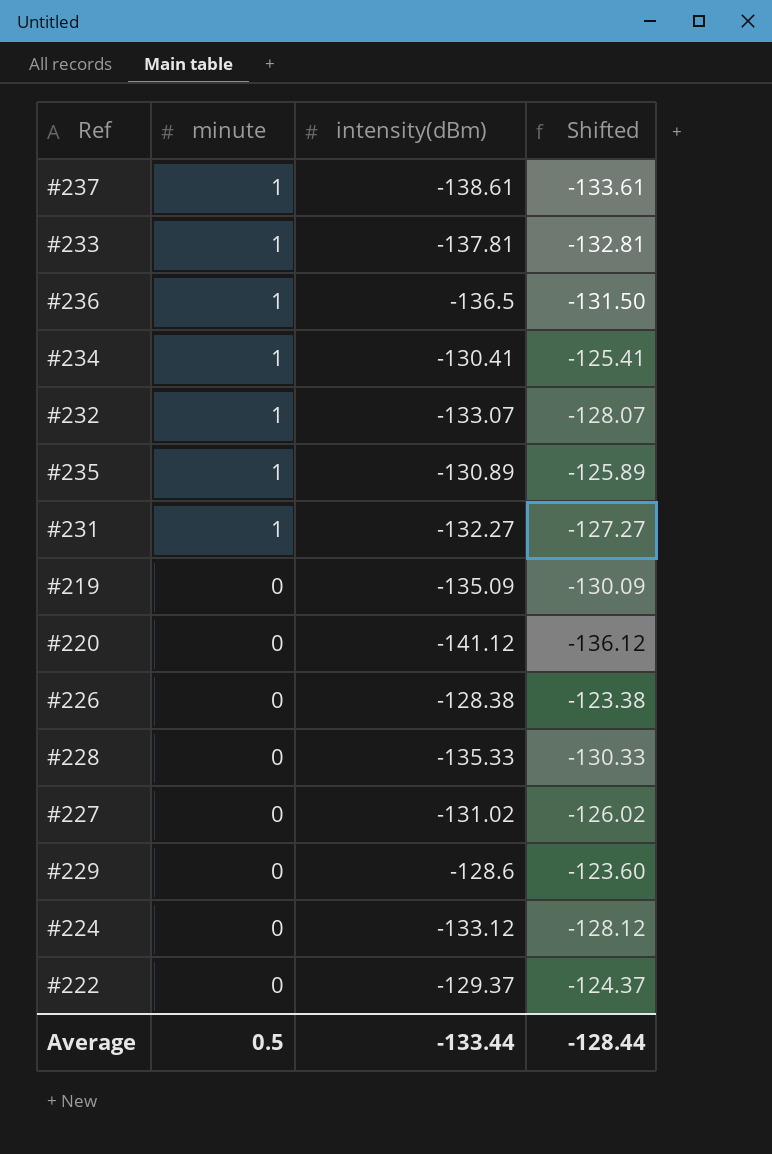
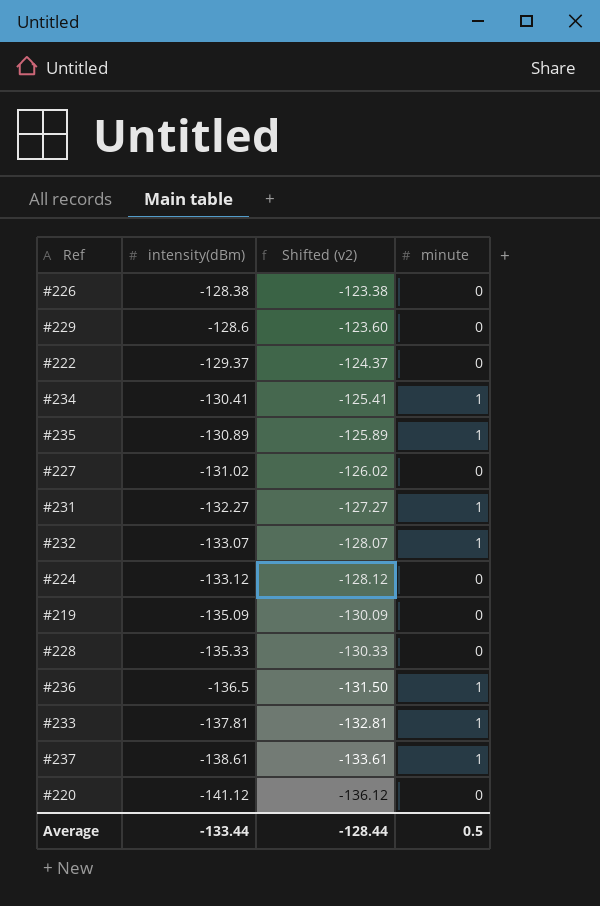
row order: minute descending -> intensity(dBm) descending
column name: Shifted -> Shifted (v2)
column minute | position: 2 -> 4

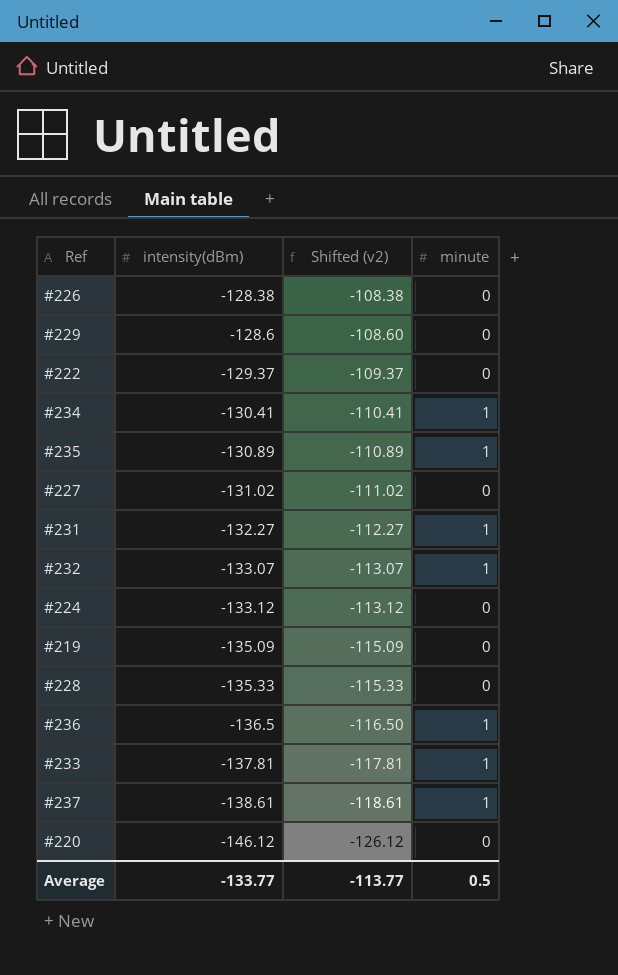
column Shifted (v2) | formula: [intensity(dBm)] + 5 -> [intensity(dBm)] + 20
#220 | intensity(dBm): -141.12 -> -146.12
Average | intensity(dBm): -133.44 -> -133.77
Average | Shifted (v2): -128.44 -> -113.77

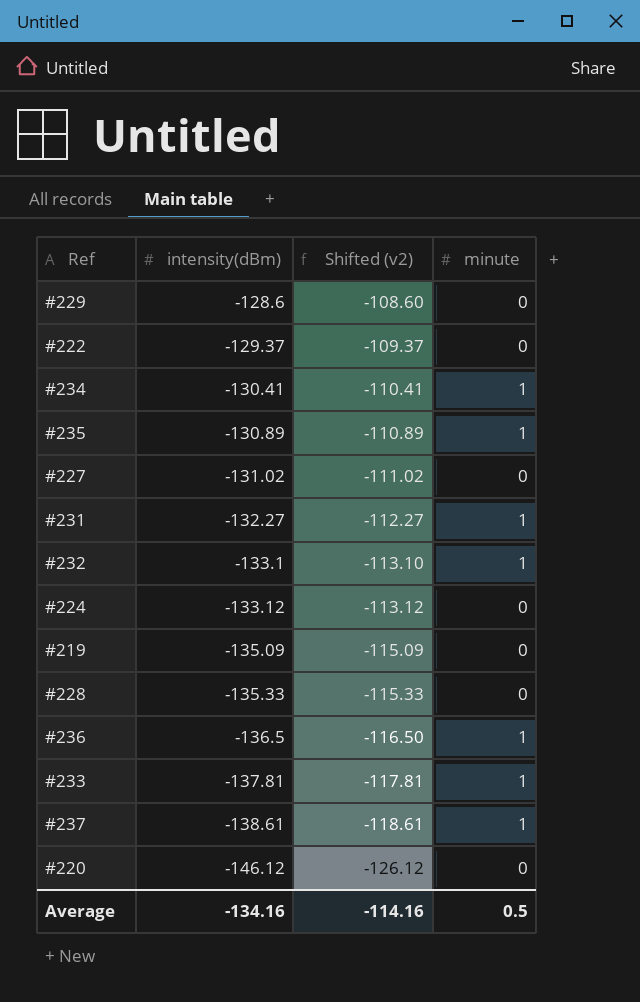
row #226: -128.38 | -108.38 | 0 -> none
#232 | intensity(dBm): -133.07 -> -133.1
#232 | Shifted (v2): -113.07 -> -113.10
Average | intensity(dBm): -133.77 -> -134.16
Average | Shifted (v2): -113.77 -> -114.16

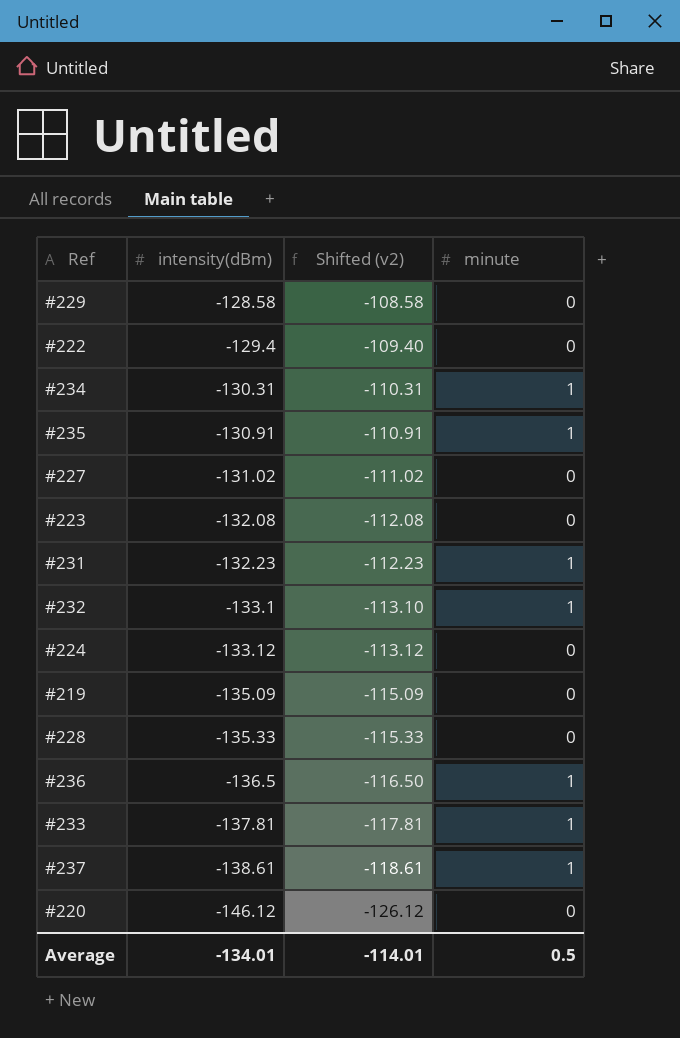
#229 | intensity(dBm): -128.6 -> -128.58
#229 | Shifted (v2): -108.60 -> -108.58
#222 | intensity(dBm): -129.37 -> -129.4
#222 | Shifted (v2): -109.37 -> -109.40
#234 | intensity(dBm): -130.41 -> -130.31
#234 | Shifted (v2): -110.41 -> -110.31
#235 | intensity(dBm): -130.89 -> -130.91
#235 | Shifted (v2): -110.89 -> -110.91
row #223: none -> -132.08 | -112.08 | 0
#231 | intensity(dBm): -132.27 -> -132.23
#231 | Shifted (v2): -112.27 -> -112.23
Average | intensity(dBm): -134.16 -> -134.01
Average | Shifted (v2): -114.16 -> -114.01

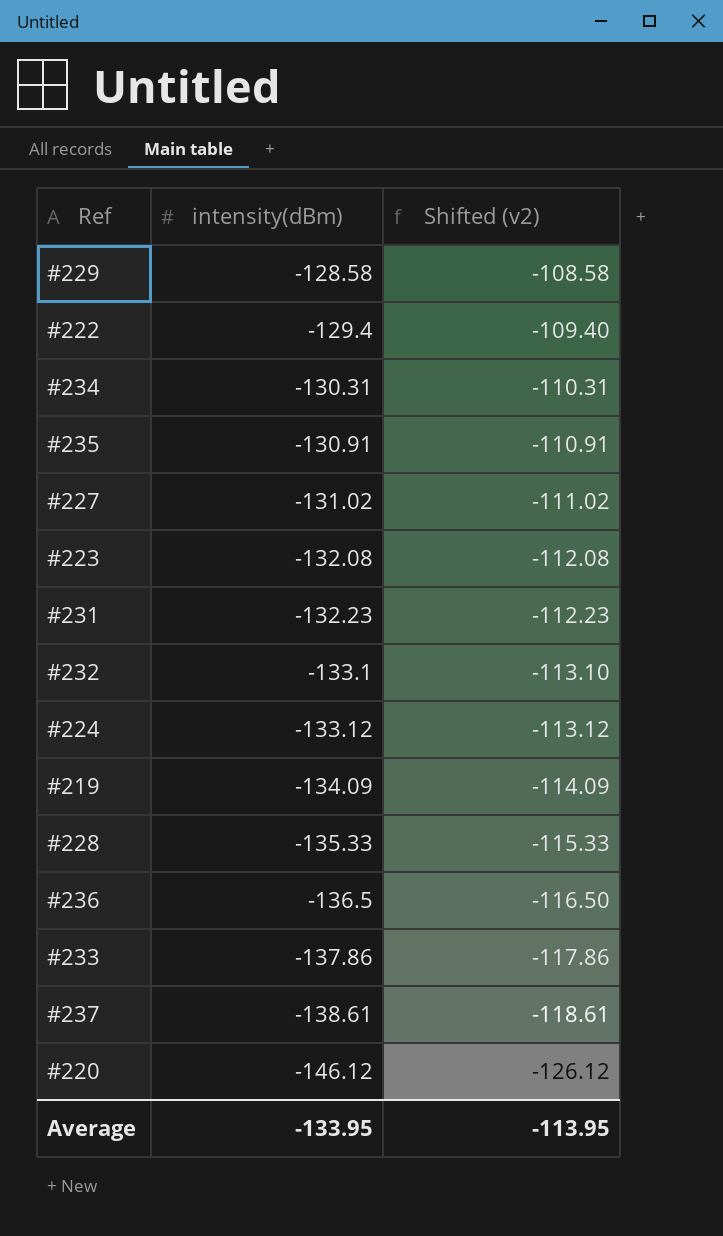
column minute | position: 4 -> none
#219 | intensity(dBm): -135.09 -> -134.09
#219 | Shifted (v2): -115.09 -> -114.09
#233 | intensity(dBm): -137.81 -> -137.86
#233 | Shifted (v2): -117.81 -> -117.86
Average | intensity(dBm): -134.01 -> -133.95
Average | Shifted (v2): -114.01 -> -113.95

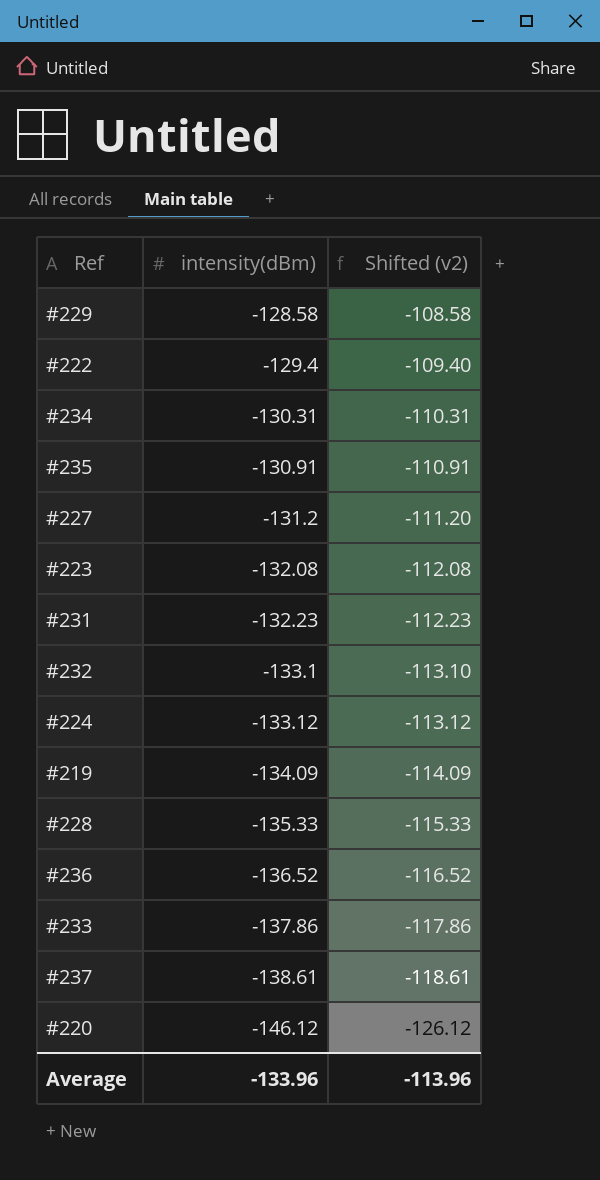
#227 | intensity(dBm): -131.02 -> -131.2
#227 | Shifted (v2): -111.02 -> -111.20
#236 | intensity(dBm): -136.5 -> -136.52
#236 | Shifted (v2): -116.50 -> -116.52
Average | intensity(dBm): -133.95 -> -133.96
Average | Shifted (v2): -113.95 -> -113.96

